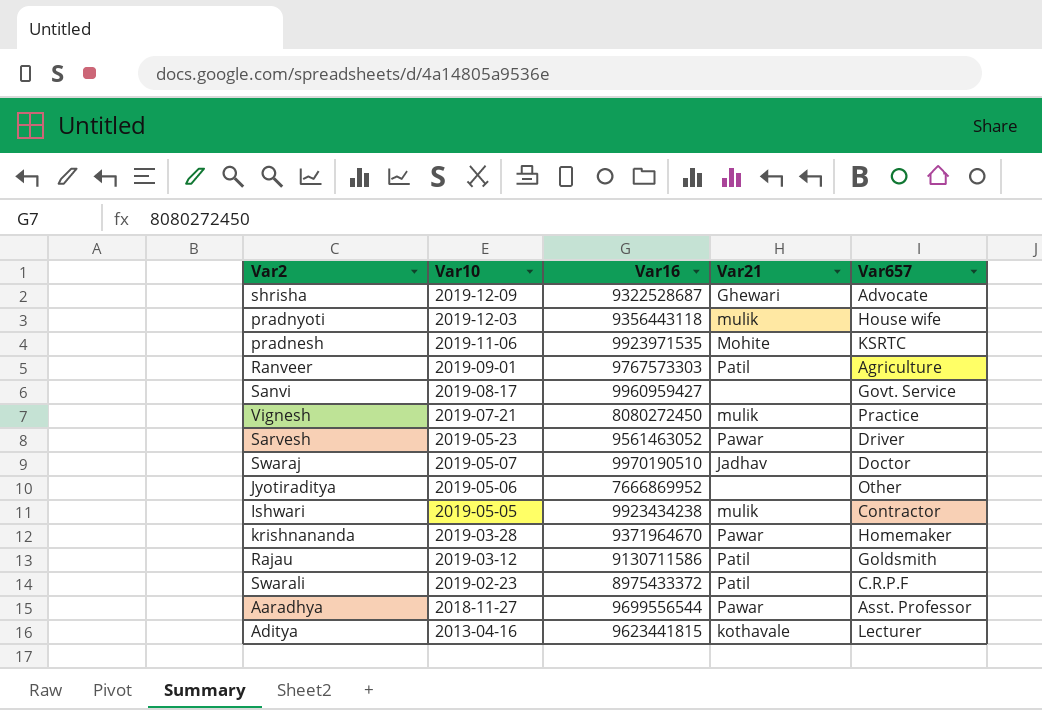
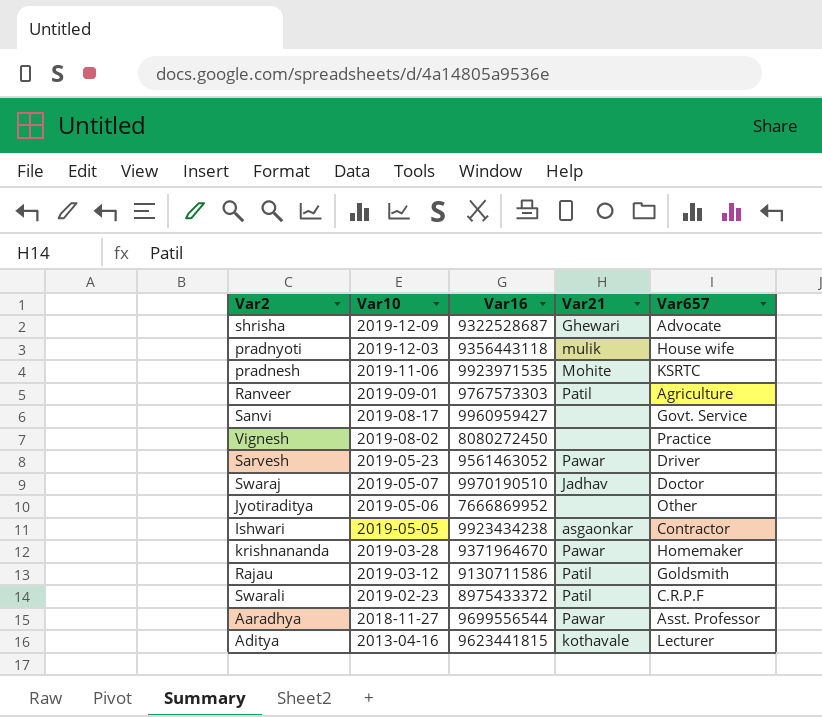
Vignesh | Var10: 2019-07-21 -> 2019-08-02
Vignesh | Var21: mulik -> none
Ishwari | Var21: mulik -> asgaonkar

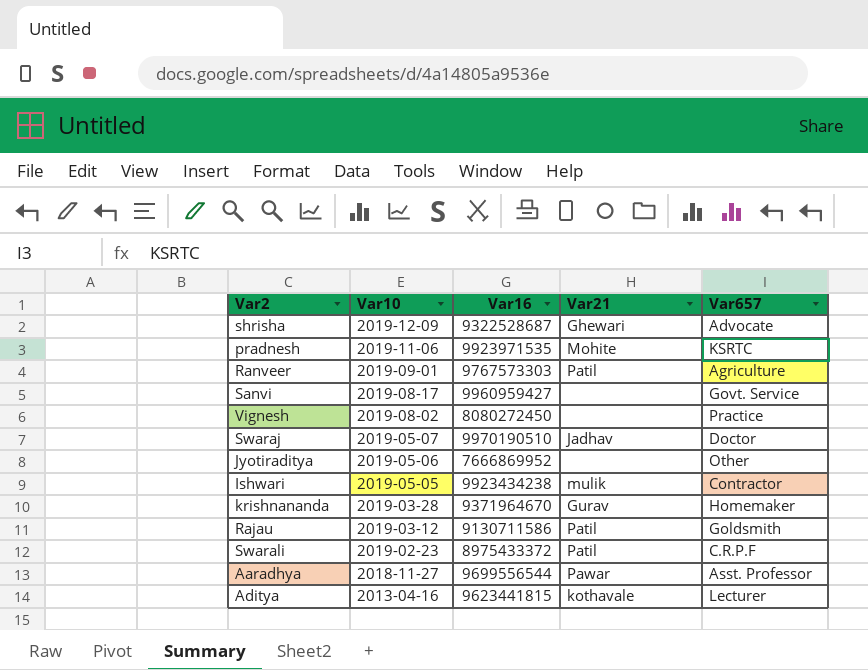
row pradnyoti: 2019-12-03 | 9356443118 | mulik | House wife -> none
row Sarvesh: 2019-05-23 | 9561463052 | Pawar | Driver -> none
Ishwari | Var21: asgaonkar -> mulik
krishnananda | Var21: Pawar -> Gurav

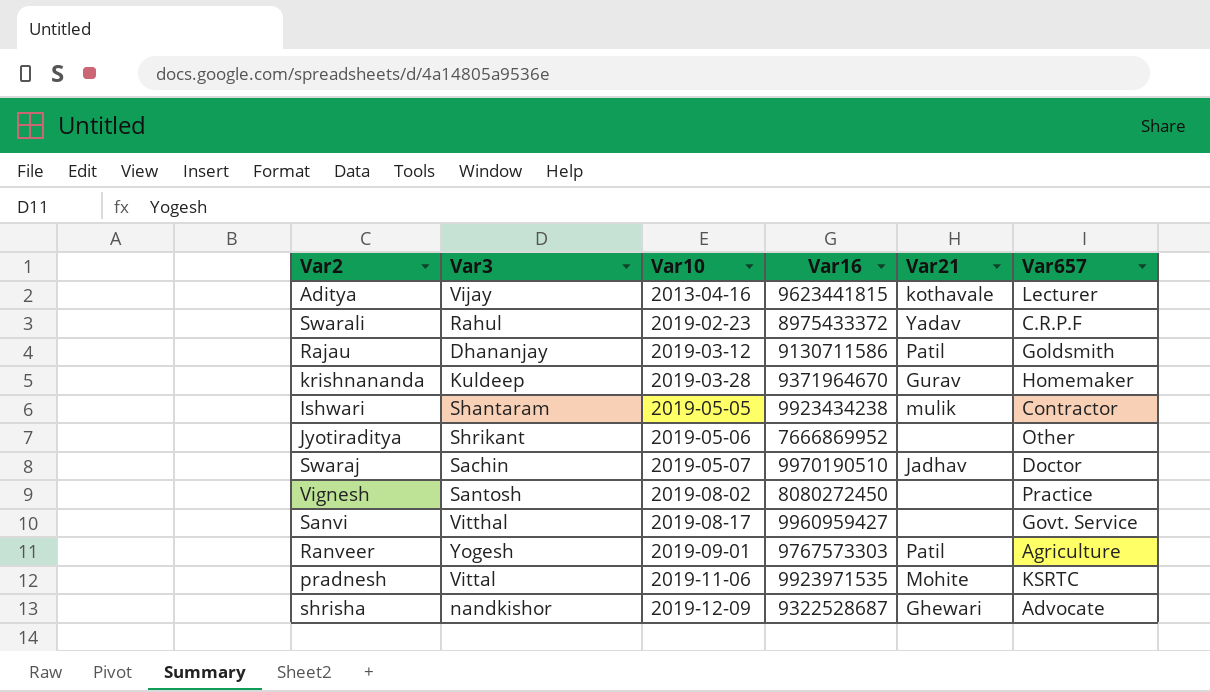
row order: Var10 descending -> Var10 ascending
column Var3 | position: none -> 2
row Aaradhya: 2018-11-27 | 9699556544 | Pawar | Asst. Professor -> none
Swarali | Var21: Patil -> Yadav

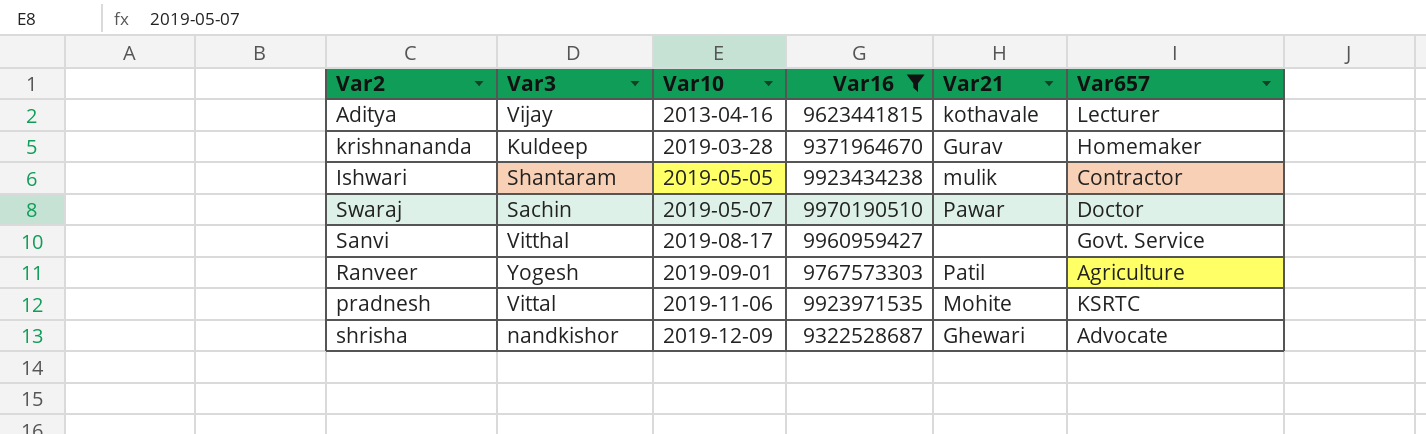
filter: none -> Var16 >= 9322528687
Swaraj | Var21: Jadhav -> Pawar

